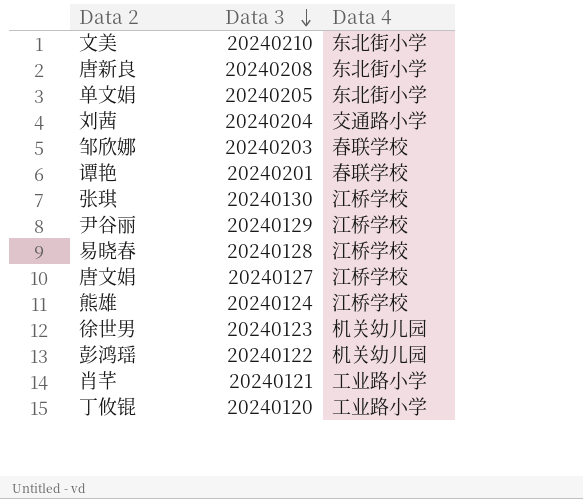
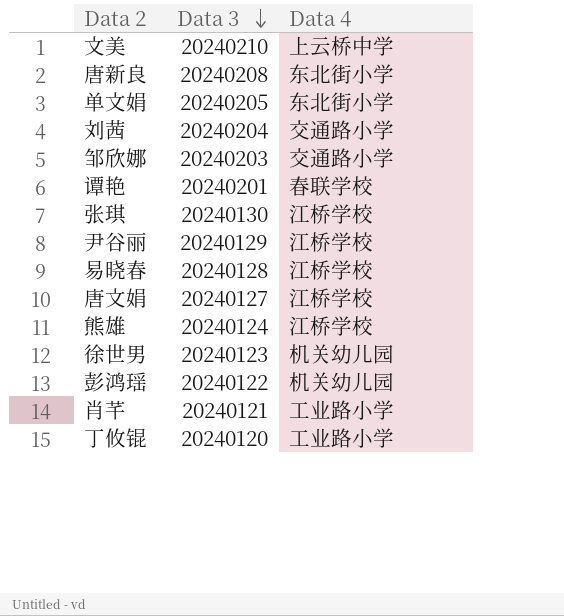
文美 | Data 4: 东北街小学 -> 上云桥中学
邹欣娜 | Data 4: 春联学校 -> 交通路小学

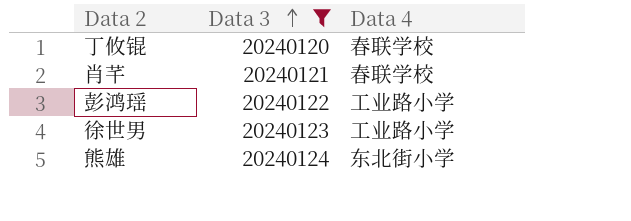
filter: none -> Data 3 <= 20240124
row order: Data 3 descending -> Data 3 ascending
丁攸锟 | Data 4: 工业路小学 -> 春联学校
肖芊 | Data 4: 工业路小学 -> 春联学校
彭鸿瑶 | Data 4: 机关幼儿园 -> 工业路小学
徐世男 | Data 4: 机关幼儿园 -> 工业路小学
熊雄 | Data 4: 江桥学校 -> 东北街小学

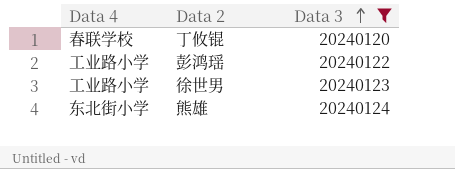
column Data 4 | position: 3 -> 1
row 肖芊: 20240121 | 春联学校 -> none

